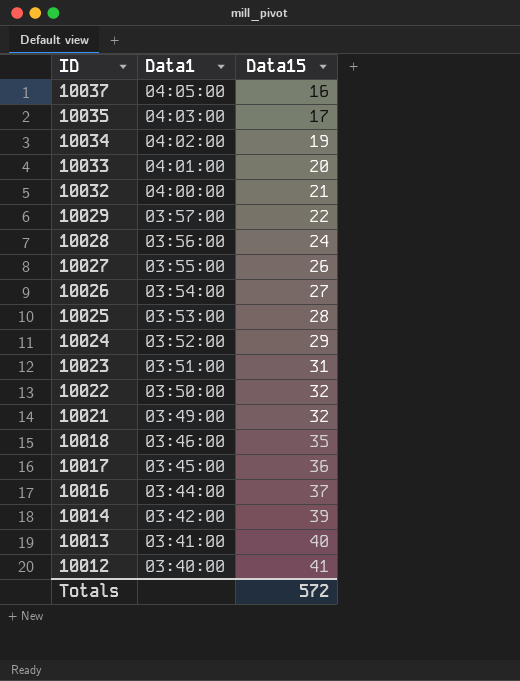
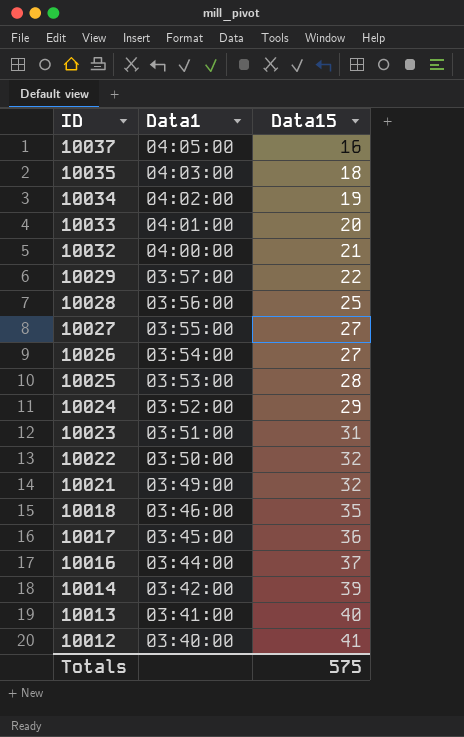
10035 | Data15: 17 -> 18
10028 | Data15: 24 -> 25
10027 | Data15: 26 -> 27
Totals | Data15: 572 -> 575

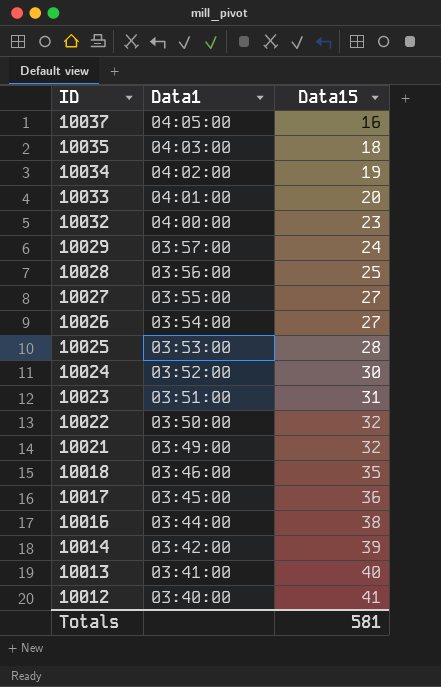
10032 | Data15: 21 -> 23
10029 | Data15: 22 -> 24
10024 | Data15: 29 -> 30
10016 | Data15: 37 -> 38
Totals | Data15: 575 -> 581

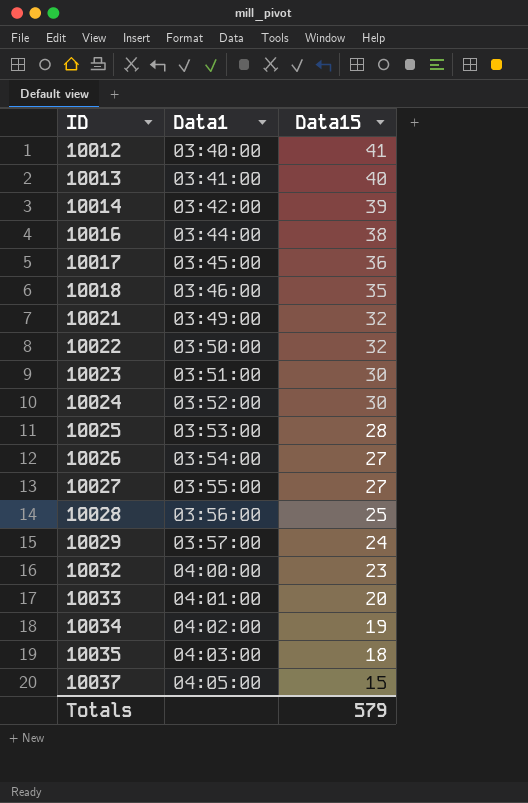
row order: ID descending -> ID ascending
10023 | Data15: 31 -> 30
10037 | Data15: 16 -> 15
Totals | Data15: 581 -> 579

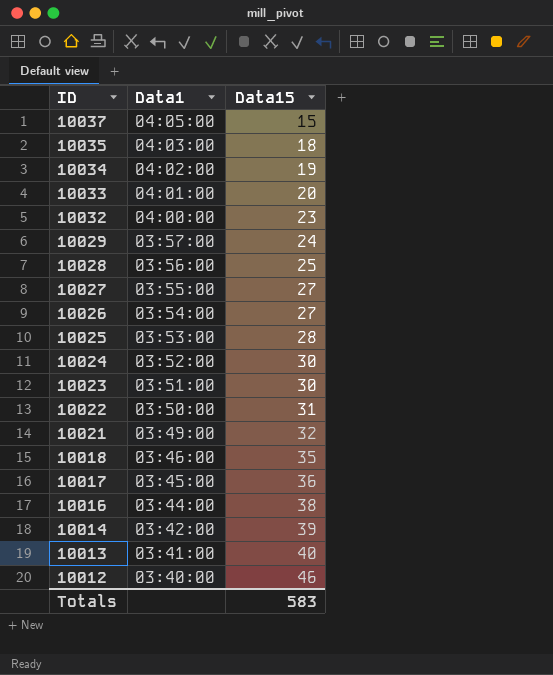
row order: ID ascending -> ID descending
10022 | Data15: 32 -> 31
10012 | Data15: 41 -> 46
Totals | Data15: 579 -> 583

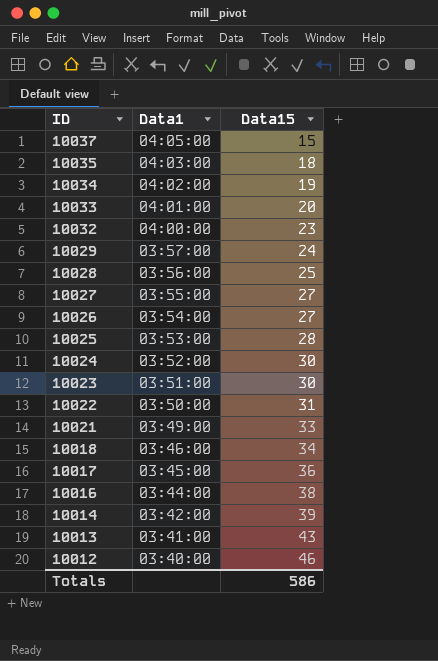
10021 | Data15: 32 -> 33
10018 | Data15: 35 -> 34
10013 | Data15: 40 -> 43
Totals | Data15: 583 -> 586

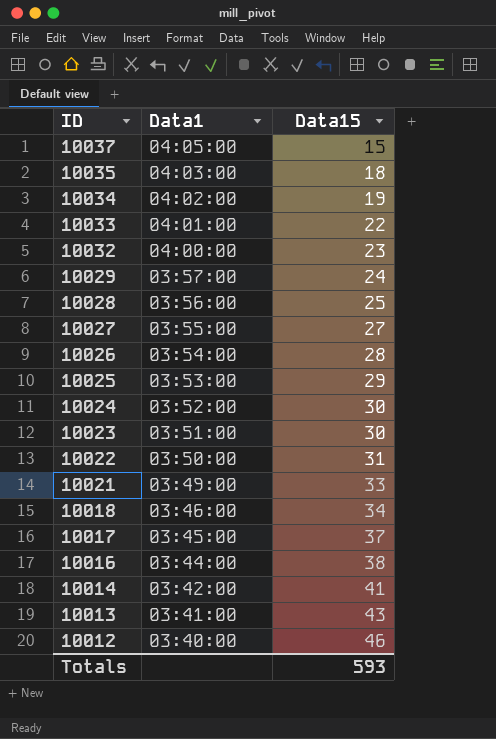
10033 | Data15: 20 -> 22
10026 | Data15: 27 -> 28
10025 | Data15: 28 -> 29
10017 | Data15: 36 -> 37
10014 | Data15: 39 -> 41
Totals | Data15: 586 -> 593

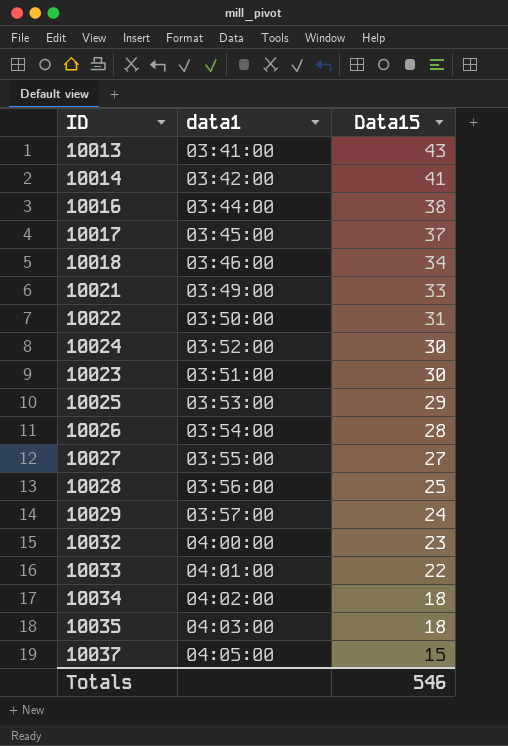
row order: ID descending -> Data15 descending
column name: Data1 -> data1
row 10012: 03:40:00 | 46 -> none
10034 | Data15: 19 -> 18
Totals | Data15: 593 -> 546

